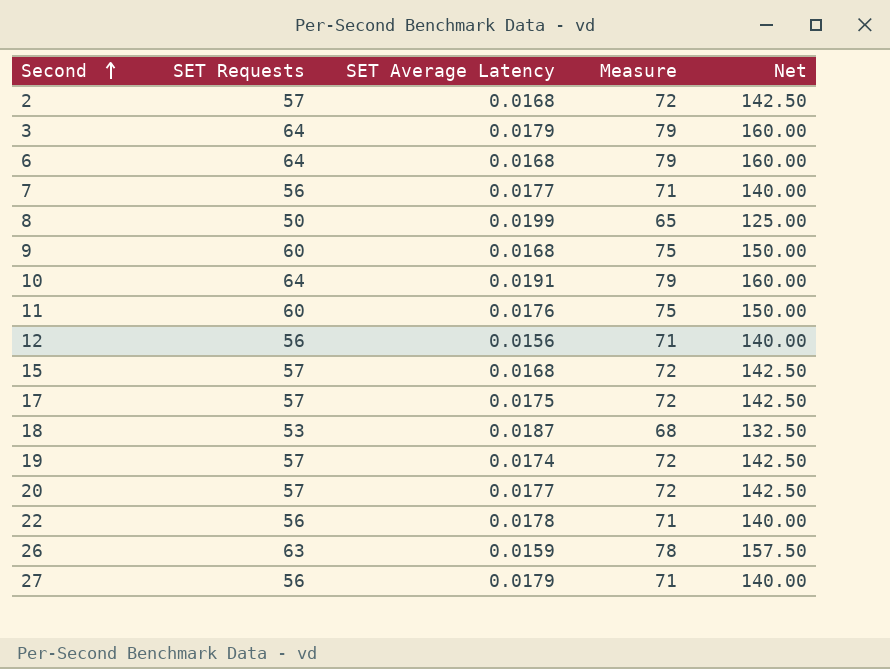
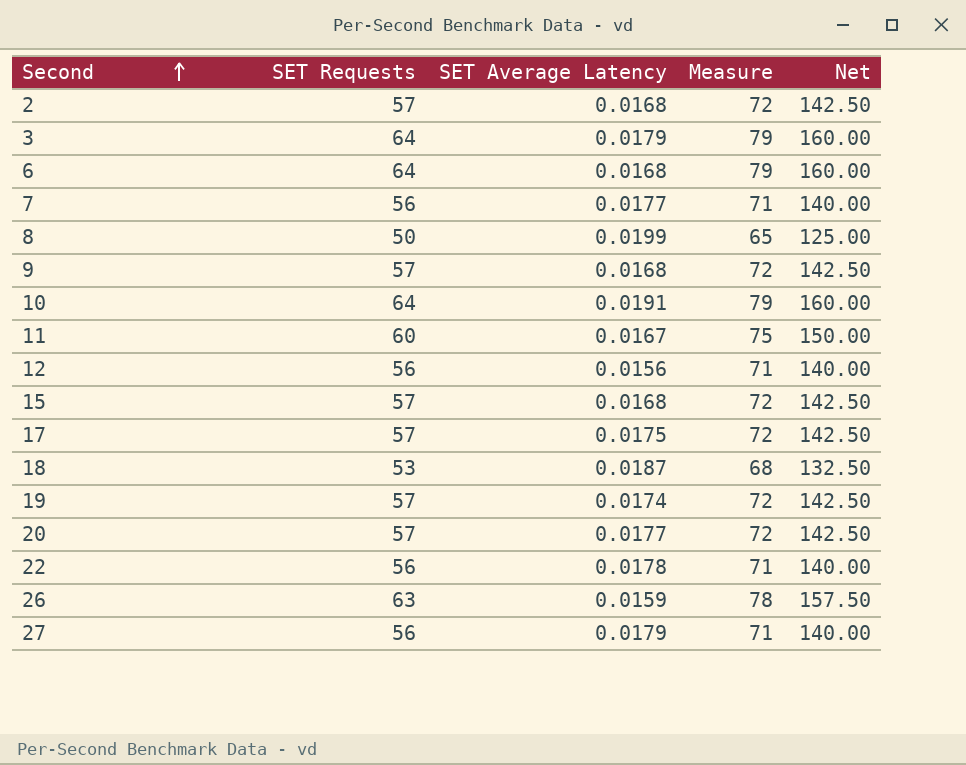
9 | SET Requests: 60 -> 57
9 | Measure: 75 -> 72
9 | Net: 150.00 -> 142.50
11 | SET Average Latency: 0.0176 -> 0.0167

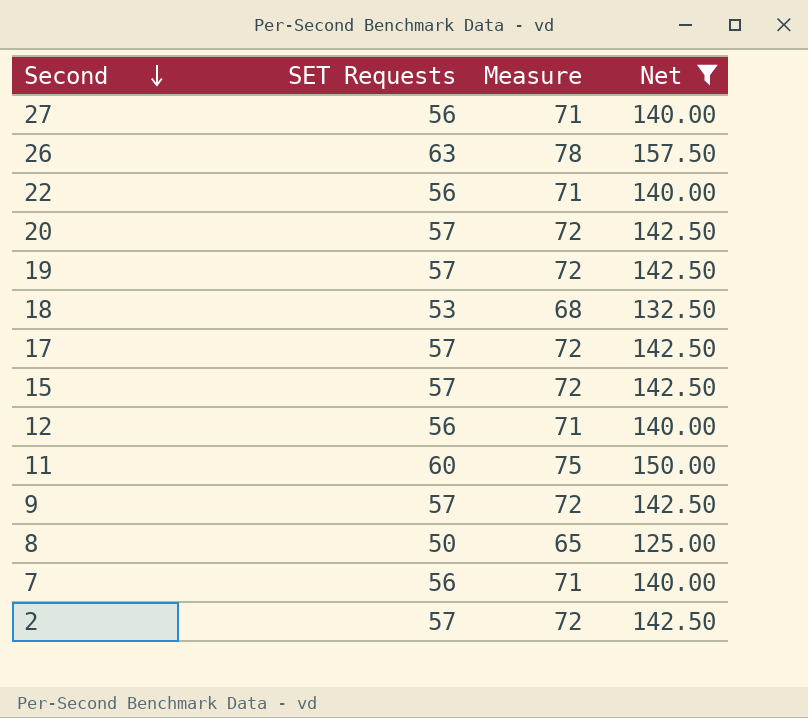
filter: none -> Net != 160.00
row order: Second ascending -> Second descending
column SET Average Latency | position: 3 -> none

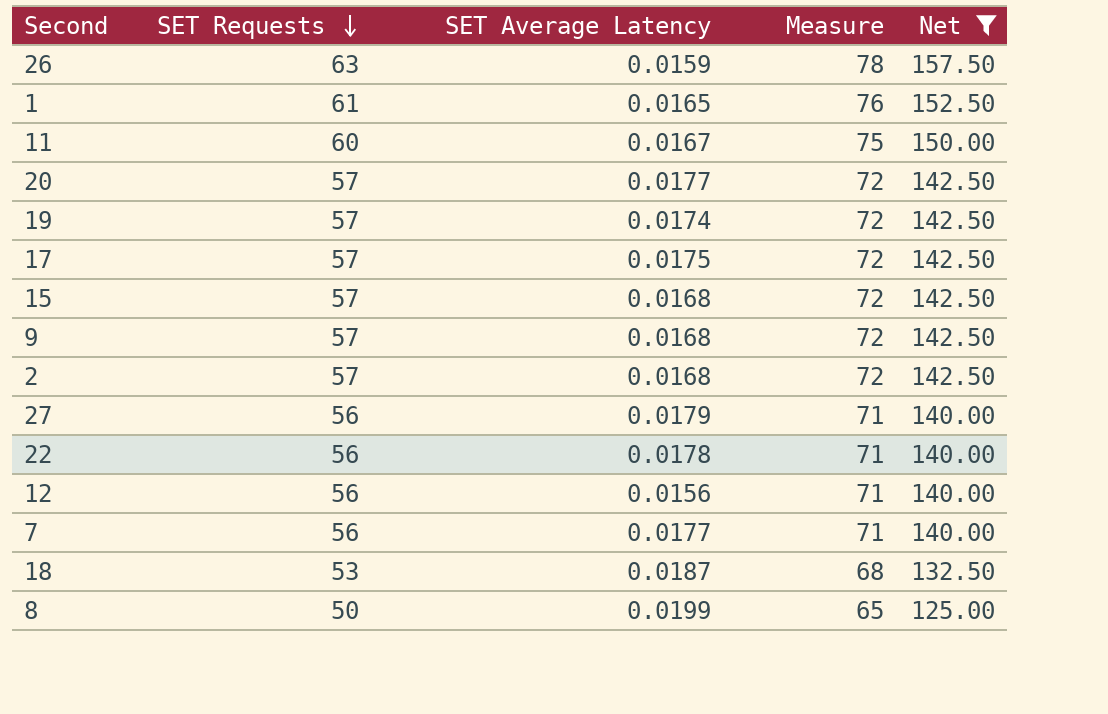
row order: Second descending -> SET Requests descending
column SET Average Latency | position: none -> 3
row 1: none -> 61 | 0.0165 | 76 | 152.50

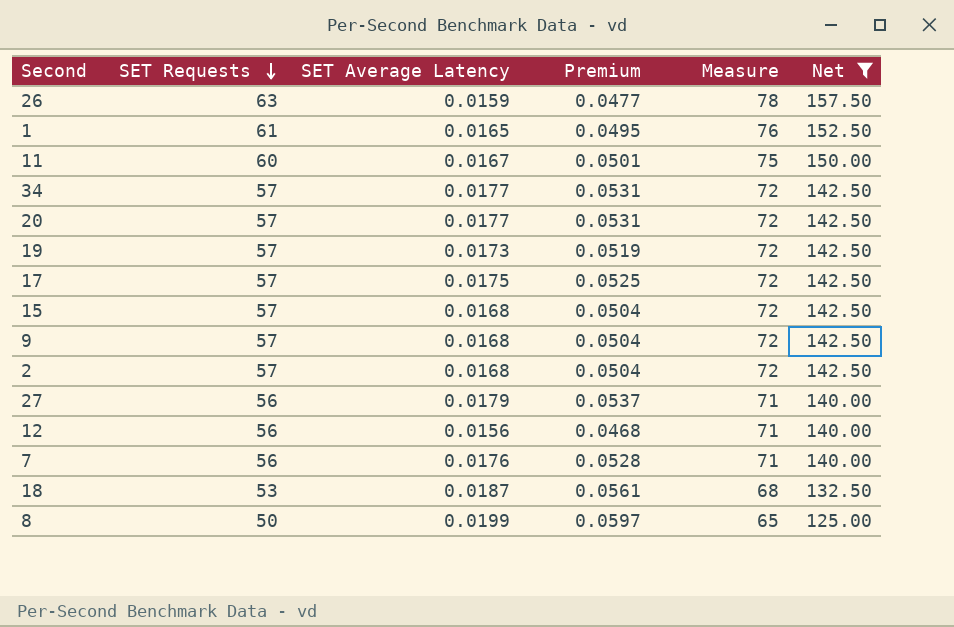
column Premium | formula: none -> [SET Average Latency] * 3
row 22: 56 | 0.0178 | 71 | 140.00 -> none
row 34: none -> 57 | 0.0177 | 0.0531 | 72 | 142.50
19 | SET Average Latency: 0.0174 -> 0.0173
7 | SET Average Latency: 0.0177 -> 0.0176

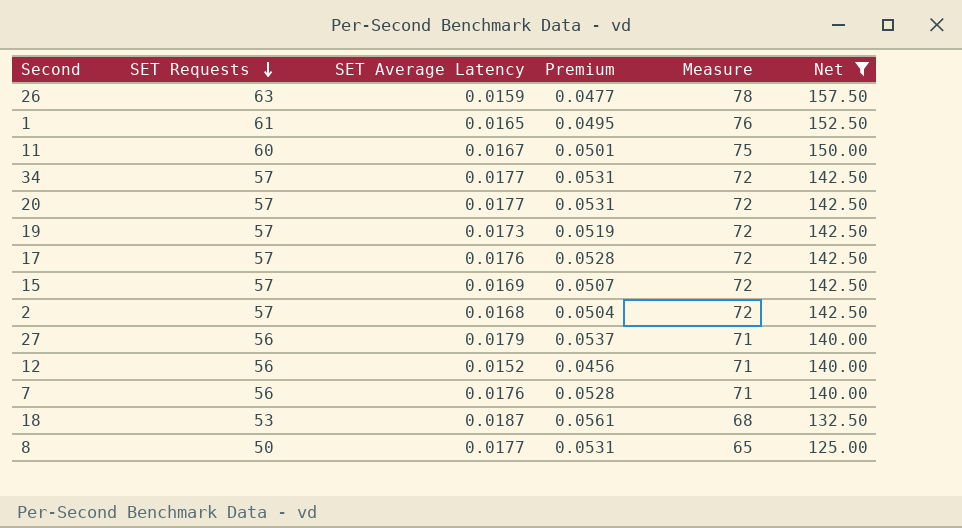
row 9: 57 | 0.0168 | 0.0504 | 72 | 142.50 -> none
17 | SET Average Latency: 0.0175 -> 0.0176
17 | Premium: 0.0525 -> 0.0528
15 | SET Average Latency: 0.0168 -> 0.0169
15 | Premium: 0.0504 -> 0.0507
12 | SET Average Latency: 0.0156 -> 0.0152
12 | Premium: 0.0468 -> 0.0456
8 | SET Average Latency: 0.0199 -> 0.0177
8 | Premium: 0.0597 -> 0.0531

